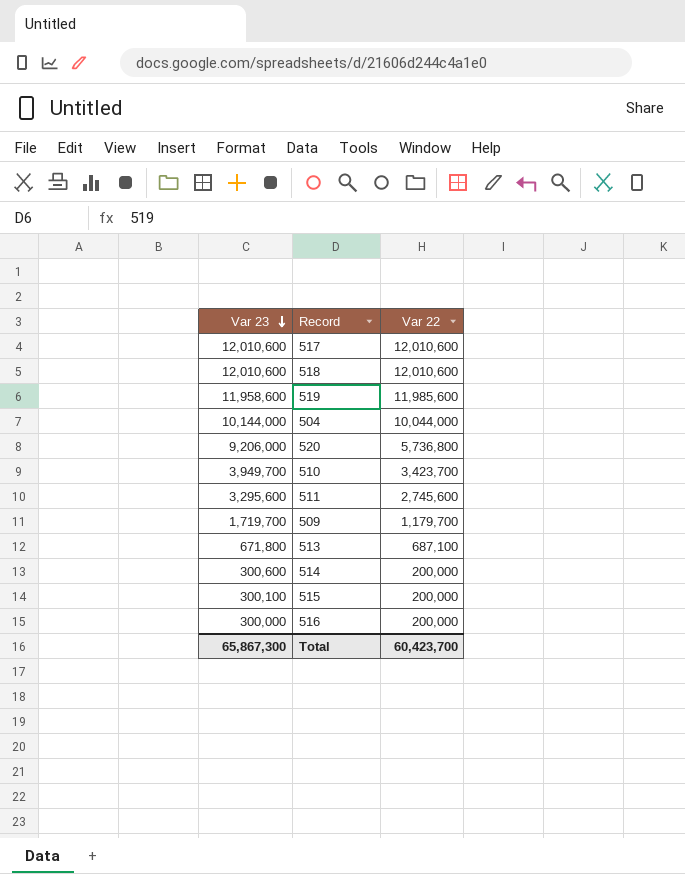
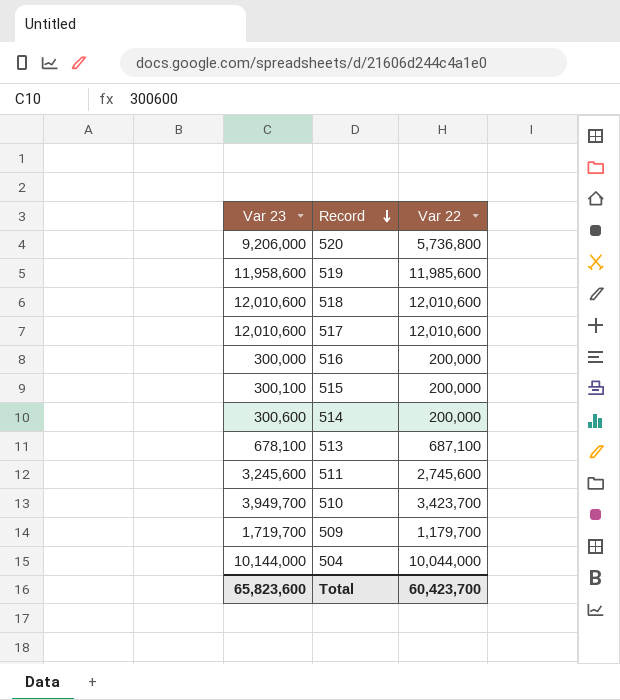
row order: Var 23 descending -> Record descending
513 | Var 23: 671,800 -> 678,100
511 | Var 23: 3,295,600 -> 3,245,600
Total | Var 23: 65,867,300 -> 65,823,600

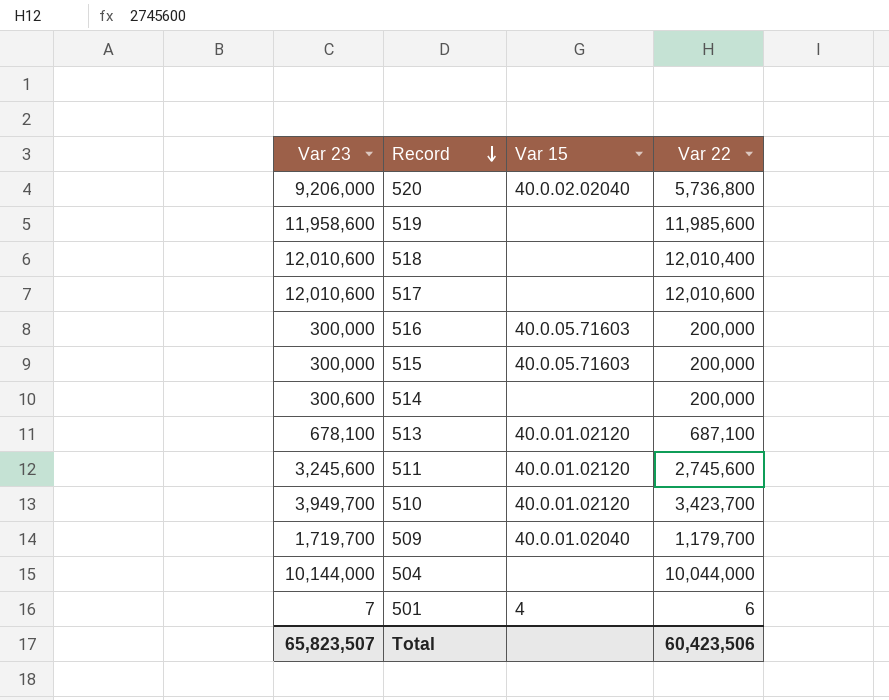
column Var 15 | position: none -> 3
518 | Var 22: 12,010,600 -> 12,010,400
515 | Var 23: 300,100 -> 300,000
row 501: none -> 7 | 4 | 6
Total | Var 23: 65,823,600 -> 65,823,507
Total | Var 22: 60,423,700 -> 60,423,506

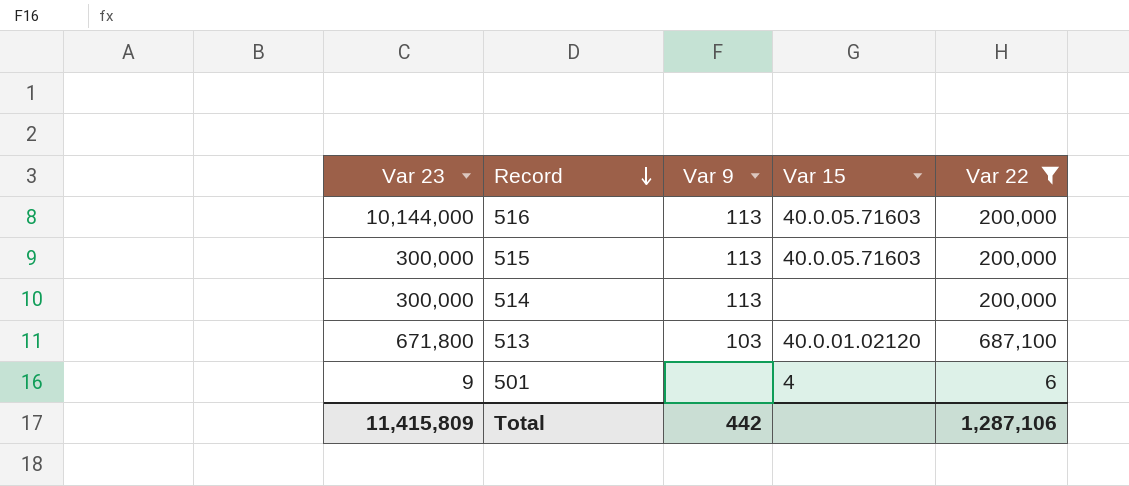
filter: none -> Var 22 <= 687,100
column Var 9 | position: none -> 3
516 | Var 23: 300,000 -> 10,144,000
514 | Var 23: 300,600 -> 300,000
513 | Var 23: 678,100 -> 671,800
501 | Var 23: 7 -> 9
Total | Var 23: 65,823,507 -> 11,415,809
Total | Var 22: 60,423,506 -> 1,287,106

